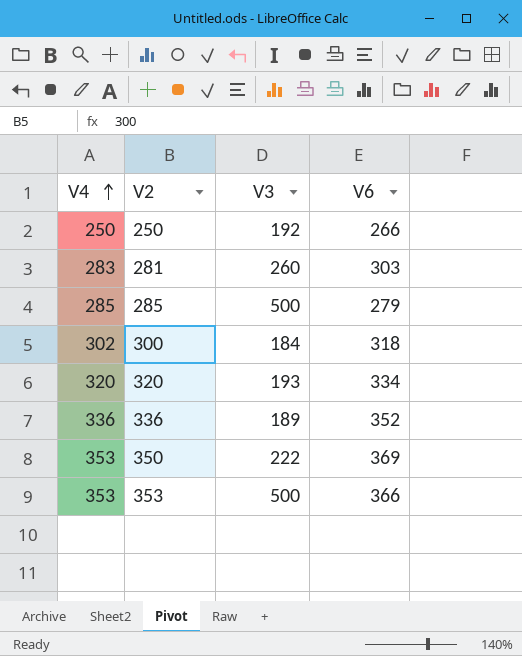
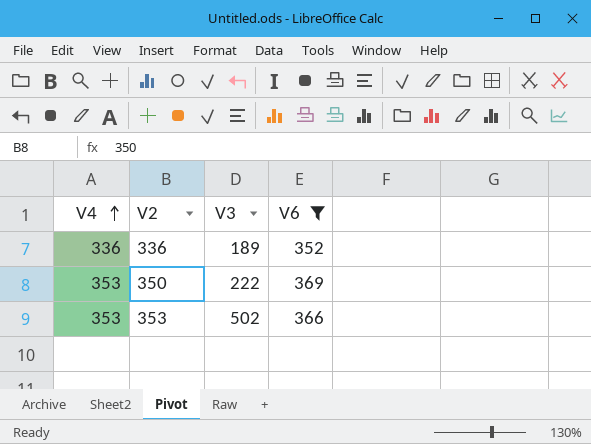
filter: none -> V6 >= 352
353 | V3: 500 -> 502

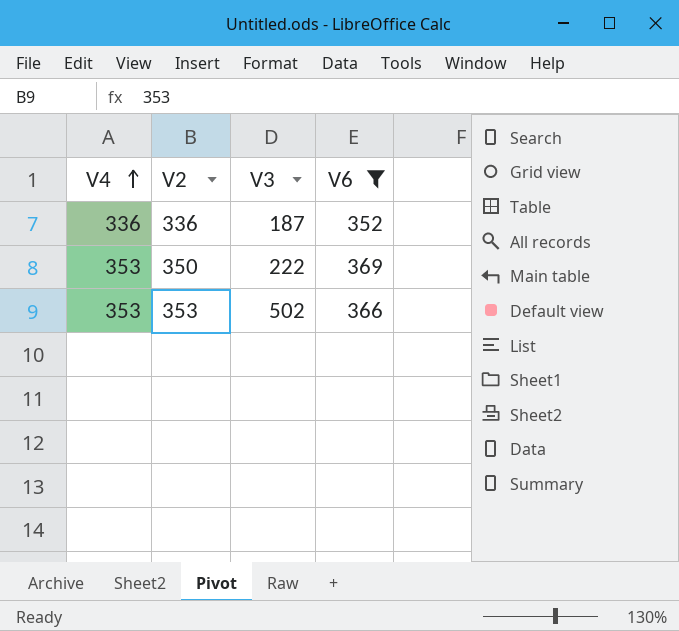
336 | V3: 189 -> 187

